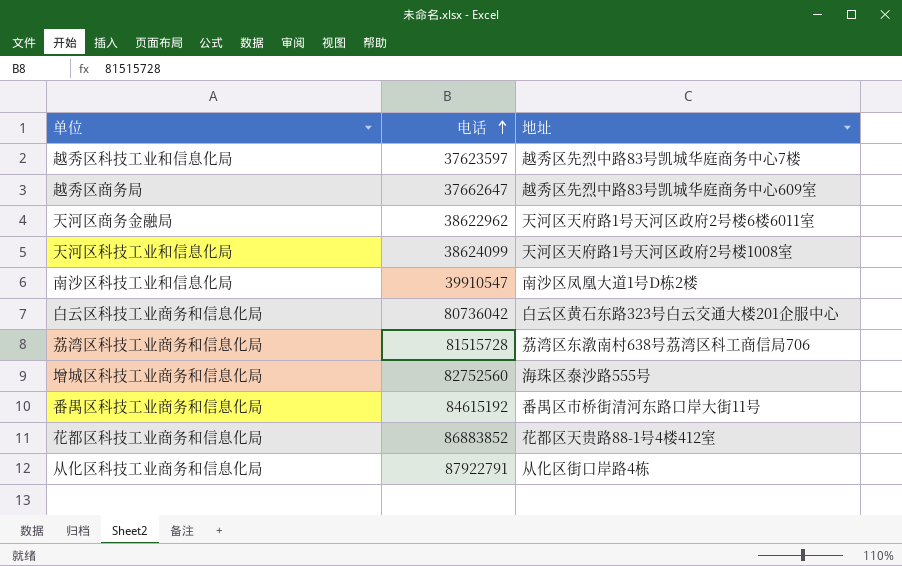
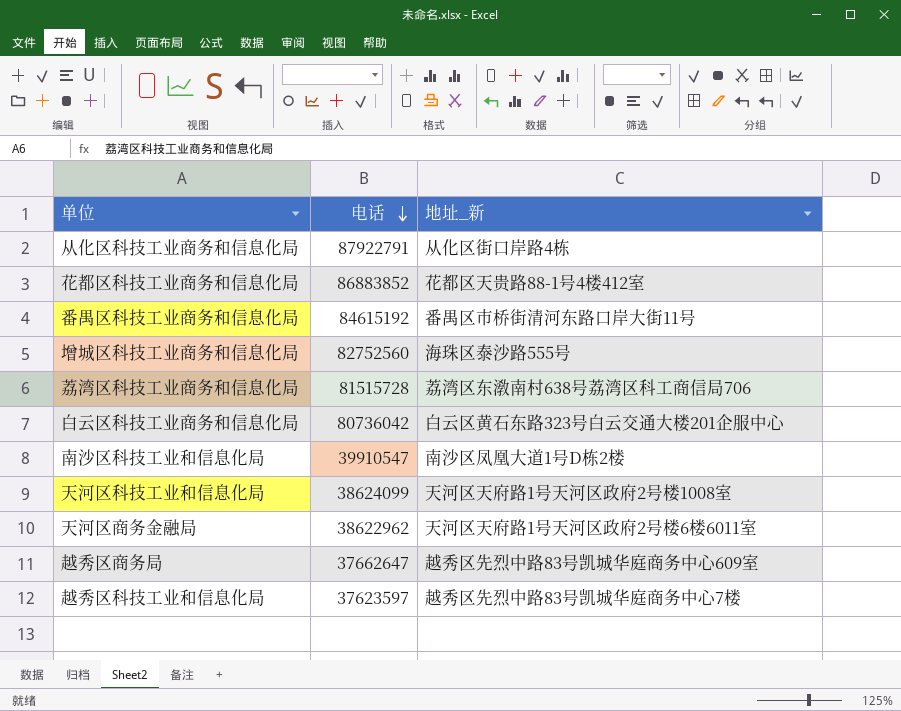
row order: 电话 ascending -> 电话 descending
column name: 地址 -> 地址_新

